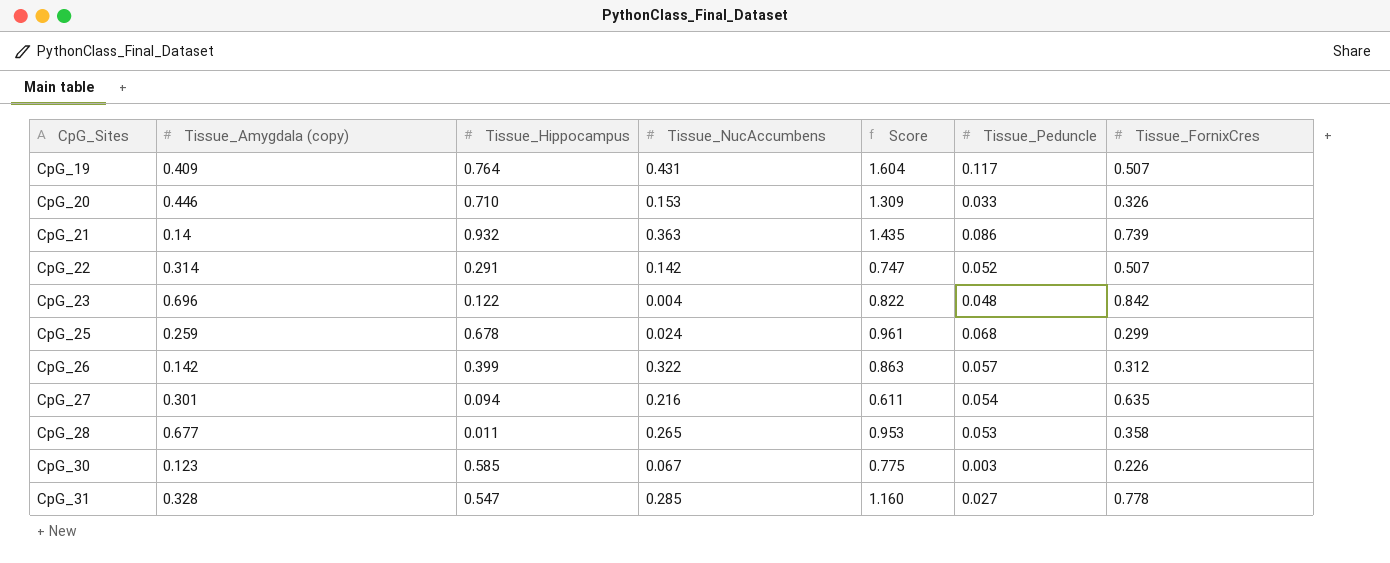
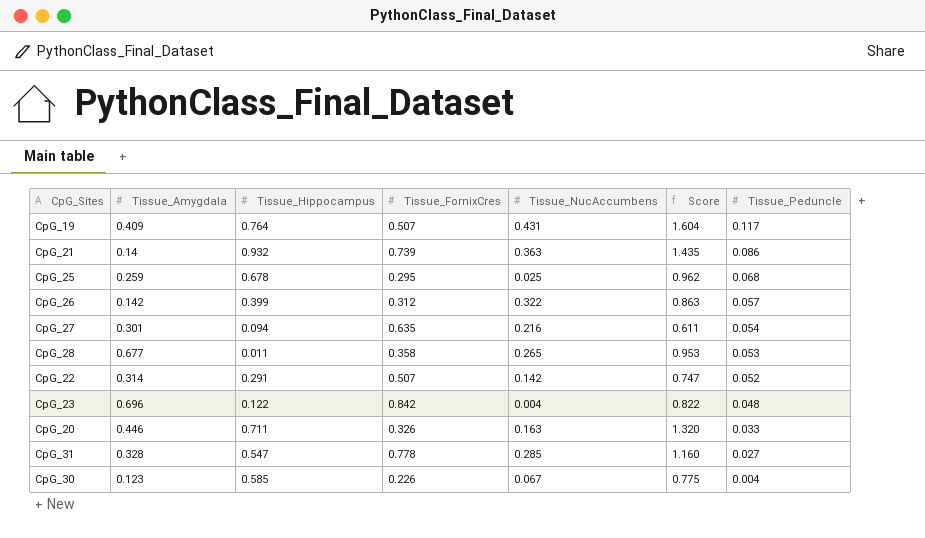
row order: CpG_Sites ascending -> Tissue_Peduncle descending
column name: Tissue_Amygdala (copy) -> Tissue_Amygdala
column Tissue_FornixCres | position: 7 -> 4
CpG_25 | Tissue_FornixCres: 0.299 -> 0.295
CpG_25 | Tissue_NucAccumbens: 0.024 -> 0.025
CpG_25 | Score: 0.961 -> 0.962
CpG_20 | Tissue_Hippocampus: 0.710 -> 0.711
CpG_20 | Tissue_NucAccumbens: 0.153 -> 0.163
CpG_20 | Score: 1.309 -> 1.320
CpG_30 | Tissue_Peduncle: 0.003 -> 0.004

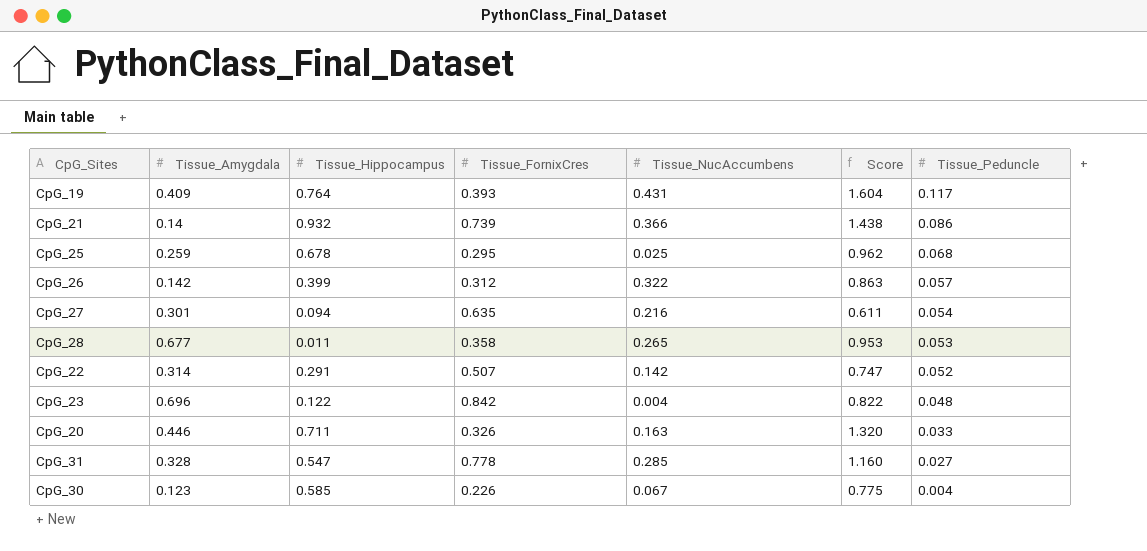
CpG_19 | Tissue_FornixCres: 0.507 -> 0.393
CpG_21 | Tissue_NucAccumbens: 0.363 -> 0.366
CpG_21 | Score: 1.435 -> 1.438

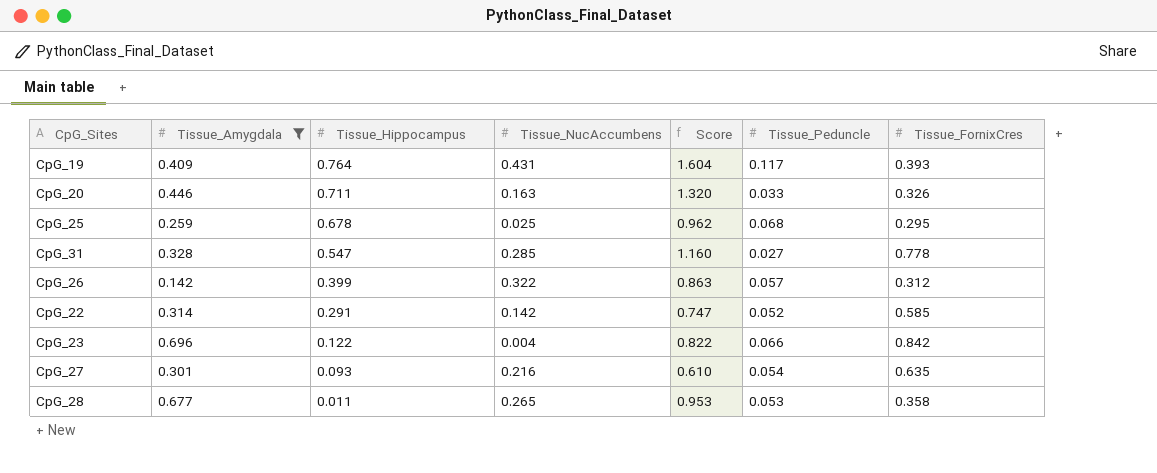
filter: none -> Tissue_Amygdala >= 0.142
row order: Tissue_Peduncle descending -> Tissue_Hippocampus descending
column Tissue_FornixCres | position: 4 -> 7
CpG_22 | Tissue_FornixCres: 0.507 -> 0.585
CpG_23 | Tissue_Peduncle: 0.048 -> 0.066
CpG_27 | Tissue_Hippocampus: 0.094 -> 0.093
CpG_27 | Score: 0.611 -> 0.610

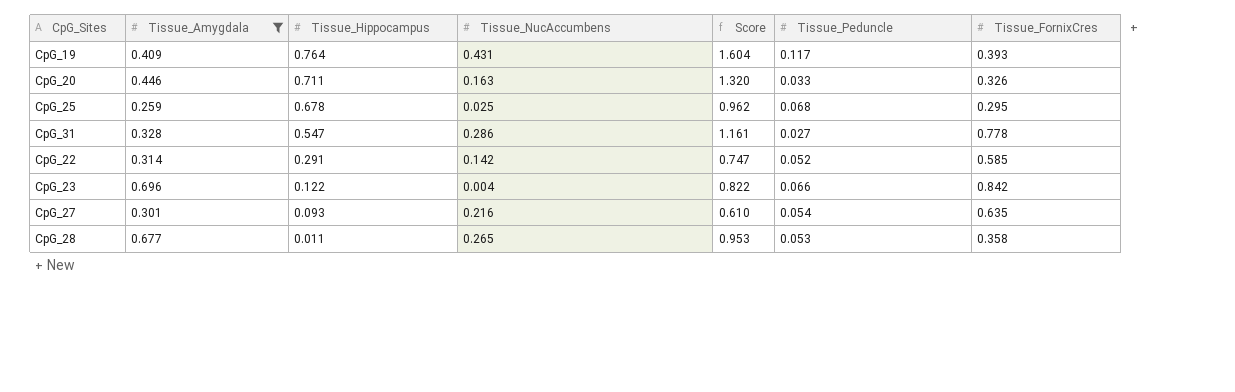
row CpG_26: 0.142 | 0.399 | 0.322 | 0.863 | 0.057 | 0.312 -> none
CpG_31 | Tissue_NucAccumbens: 0.285 -> 0.286
CpG_31 | Score: 1.160 -> 1.161

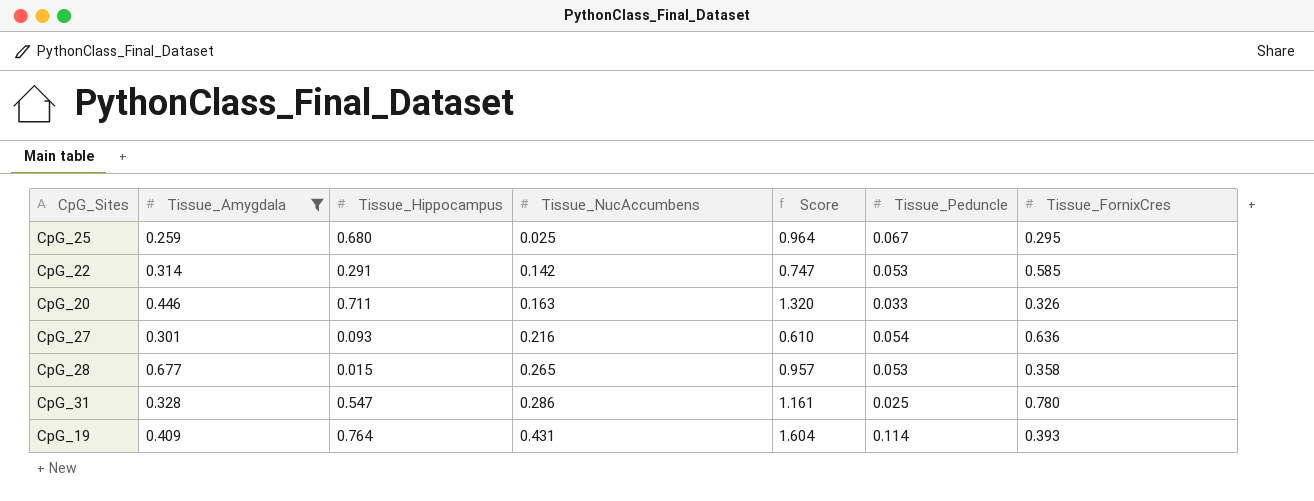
row order: Tissue_Hippocampus descending -> Tissue_NucAccumbens ascending
row CpG_23: 0.696 | 0.122 | 0.004 | 0.822 | 0.066 | 0.842 -> none
CpG_25 | Tissue_Hippocampus: 0.678 -> 0.680
CpG_25 | Score: 0.962 -> 0.964
CpG_25 | Tissue_Peduncle: 0.068 -> 0.067
CpG_22 | Tissue_Peduncle: 0.052 -> 0.053
CpG_27 | Tissue_FornixCres: 0.635 -> 0.636
CpG_28 | Tissue_Hippocampus: 0.011 -> 0.015
CpG_28 | Score: 0.953 -> 0.957
CpG_31 | Tissue_Peduncle: 0.027 -> 0.025
CpG_31 | Tissue_FornixCres: 0.778 -> 0.780
CpG_19 | Tissue_Peduncle: 0.117 -> 0.114

